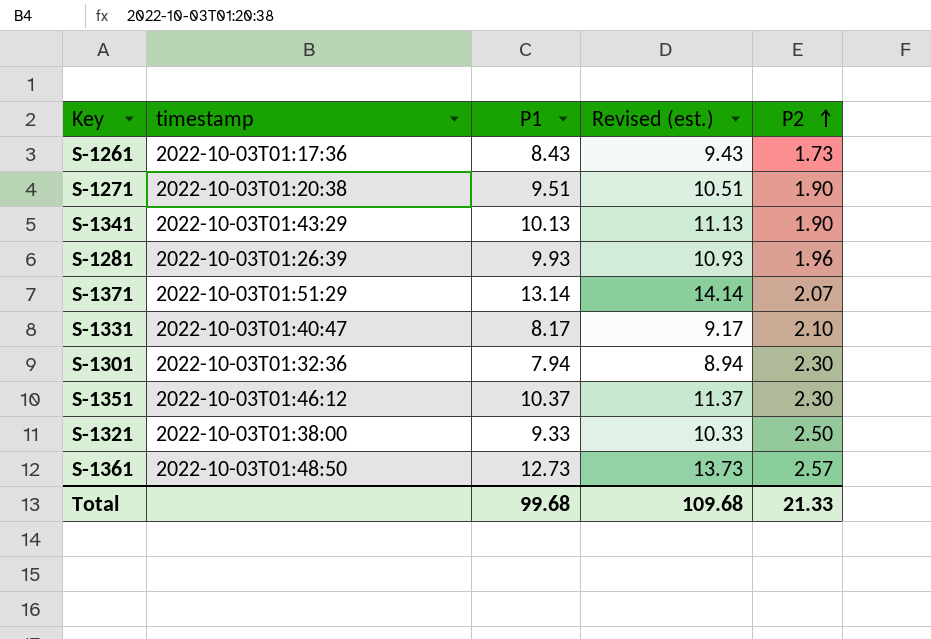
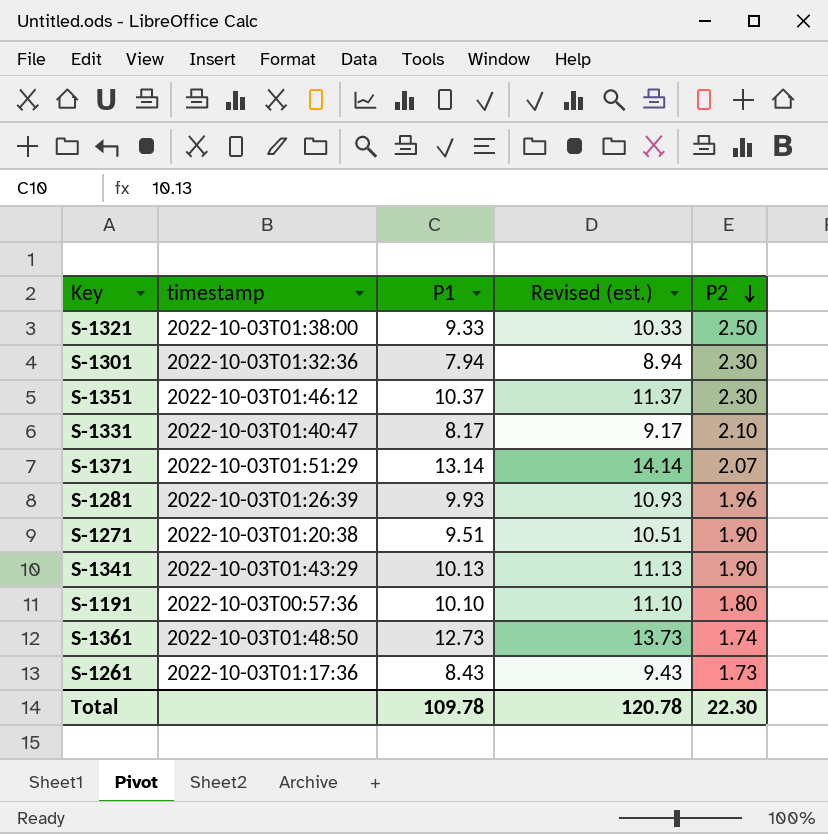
row order: P2 ascending -> P2 descending
row S-1191: none -> 2022-10-03T00:57:36 | 10.10 | 11.10 | 1.80
S-1361 | P2: 2.57 -> 1.74
Total | P1: 99.68 -> 109.78
Total | Revised (est.): 109.68 -> 120.78
Total | P2: 21.33 -> 22.30

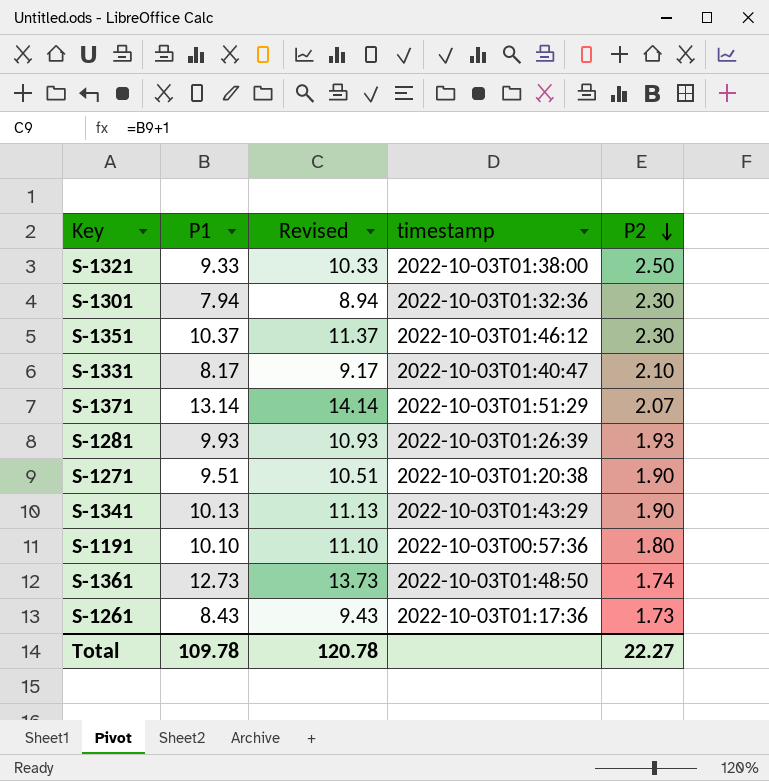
column name: Revised (est.) -> Revised
column timestamp | position: 2 -> 4
S-1281 | P2: 1.96 -> 1.93
Total | P2: 22.30 -> 22.27

